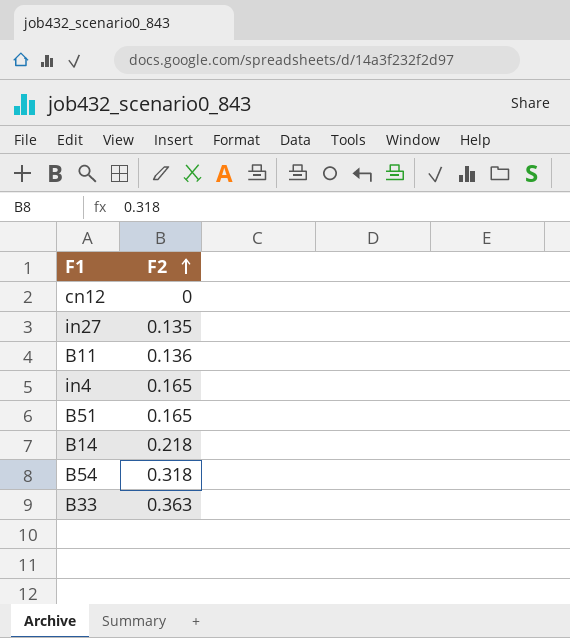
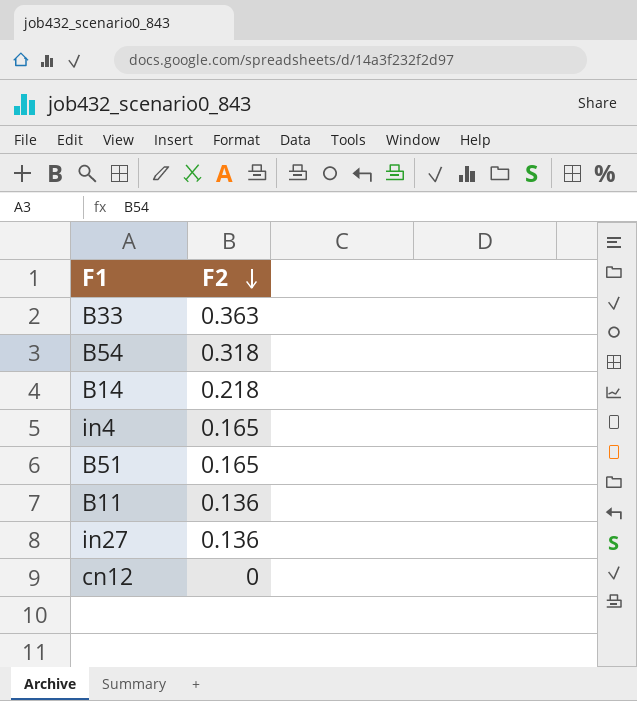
row order: F2 ascending -> F2 descending
in27 | F2: 0.135 -> 0.136

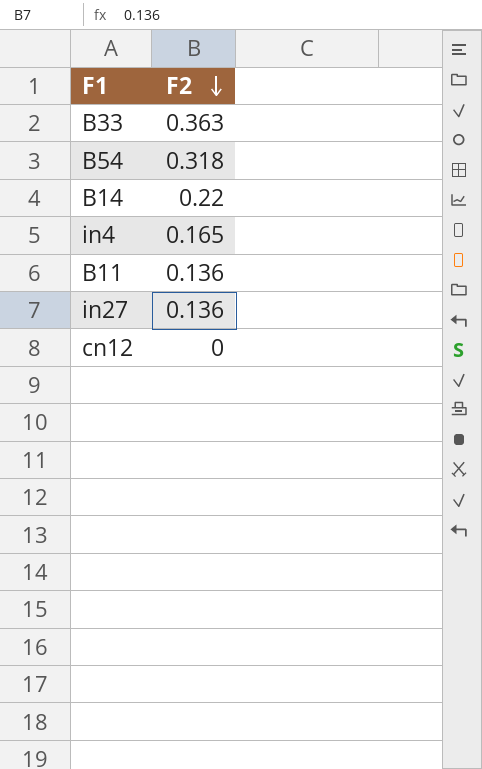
row B51: 0.165 -> none
B14 | F2: 0.218 -> 0.22

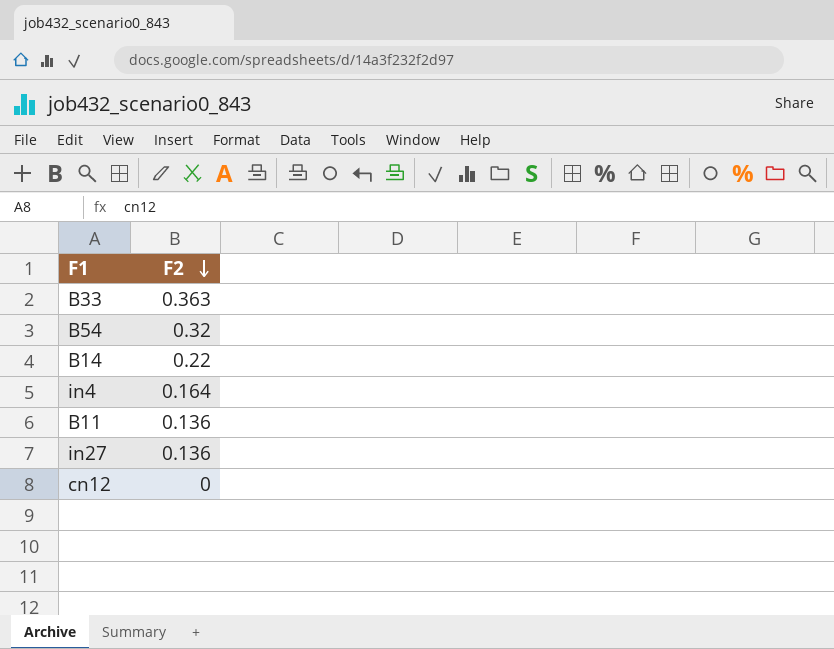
B54 | F2: 0.318 -> 0.32
in4 | F2: 0.165 -> 0.164

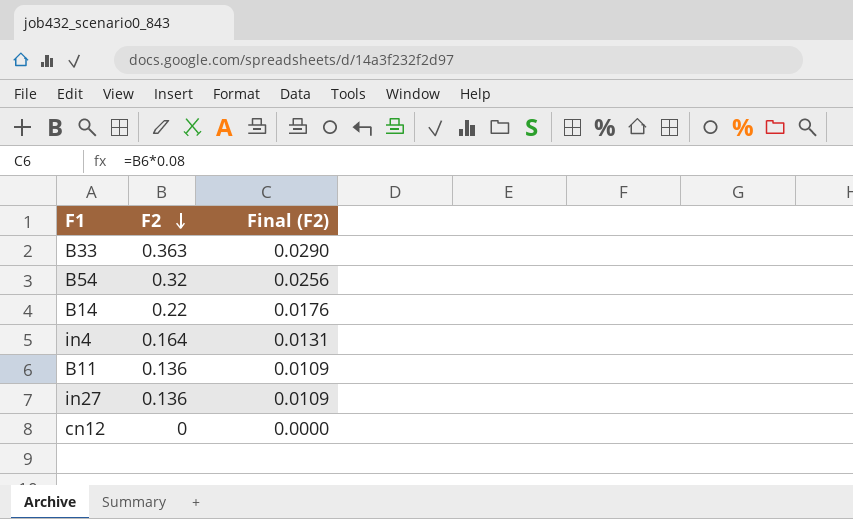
column Final (F2) | formula: none -> [F2] * 0.08

